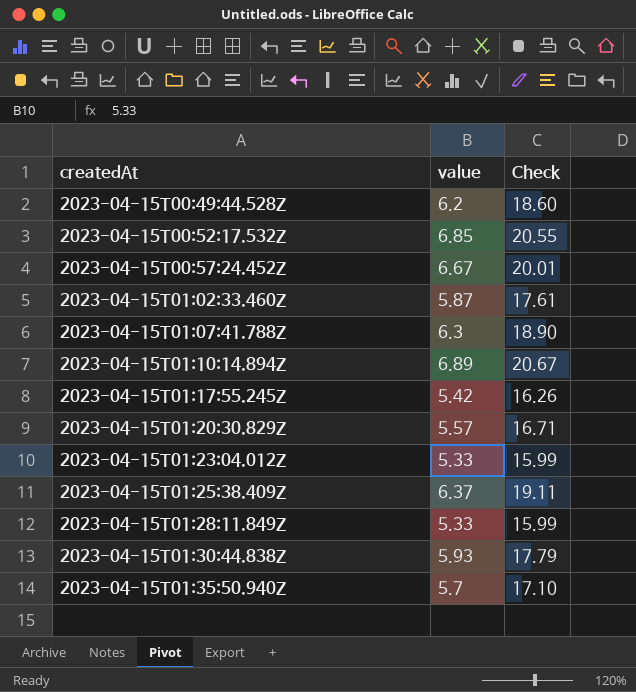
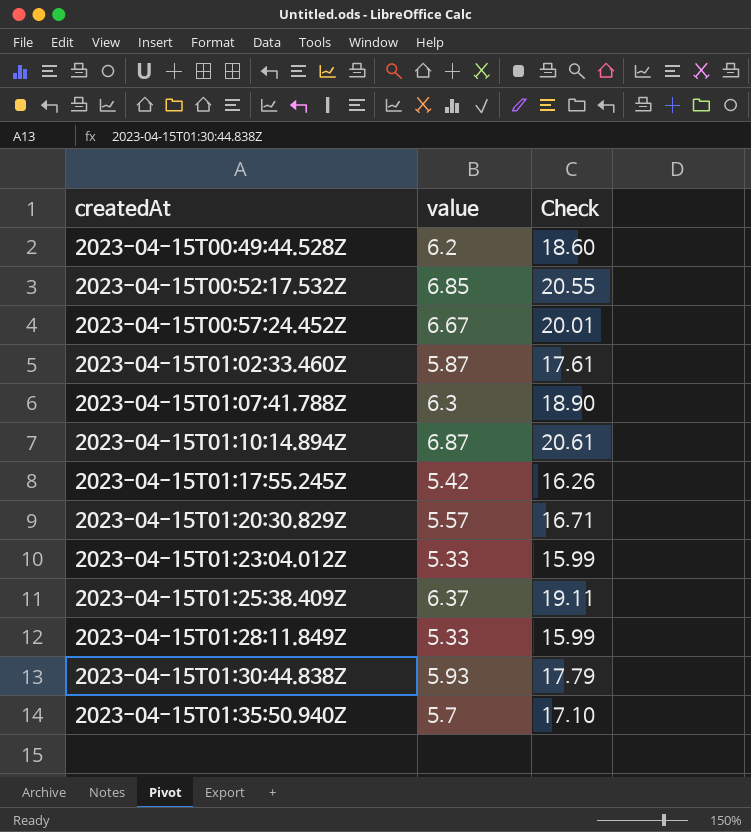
2023-04-15T01:10:14.894Z | value: 6.89 -> 6.87
2023-04-15T01:10:14.894Z | Check: 20.67 -> 20.61

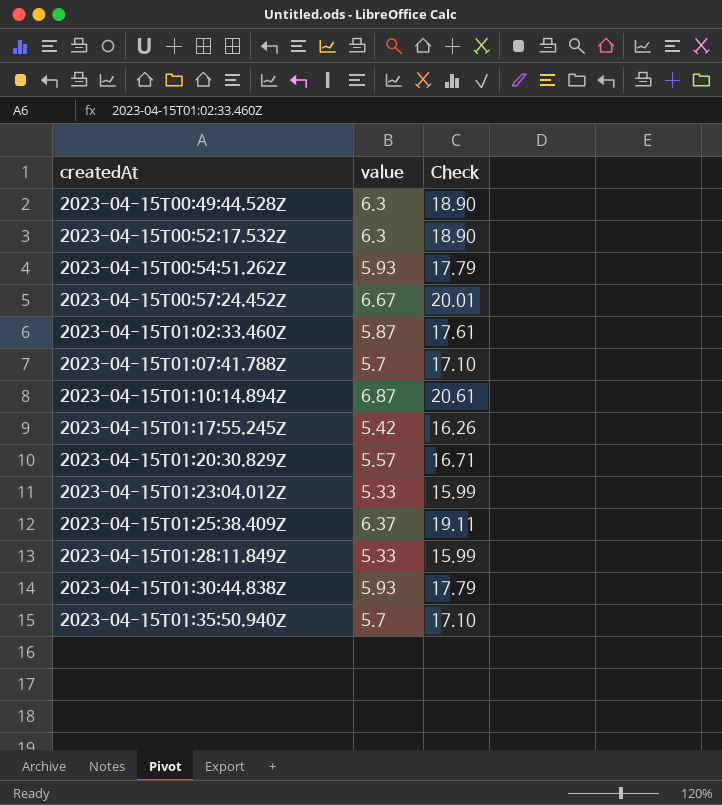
2023-04-15T00:49:44.528Z | value: 6.2 -> 6.3
2023-04-15T00:49:44.528Z | Check: 18.60 -> 18.90
2023-04-15T00:52:17.532Z | value: 6.85 -> 6.3
2023-04-15T00:52:17.532Z | Check: 20.55 -> 18.90
row 2023-04-15T00:54:51.262Z: none -> 5.93 | 17.79
2023-04-15T01:07:41.788Z | value: 6.3 -> 5.7
2023-04-15T01:07:41.788Z | Check: 18.90 -> 17.10

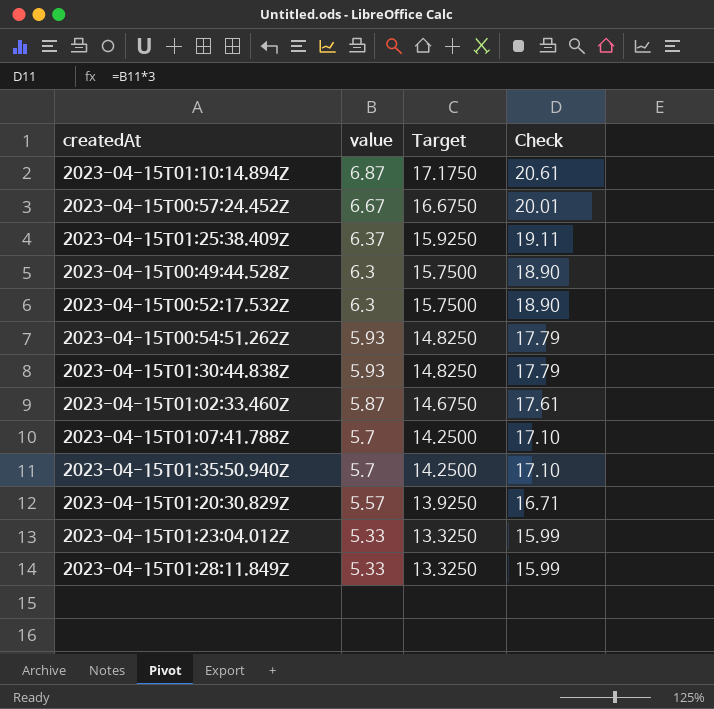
row order: createdAt ascending -> value descending
column Target | formula: none -> [value] * 2.5
row 2023-04-15T01:17:55.245Z: 5.42 | 16.26 -> none

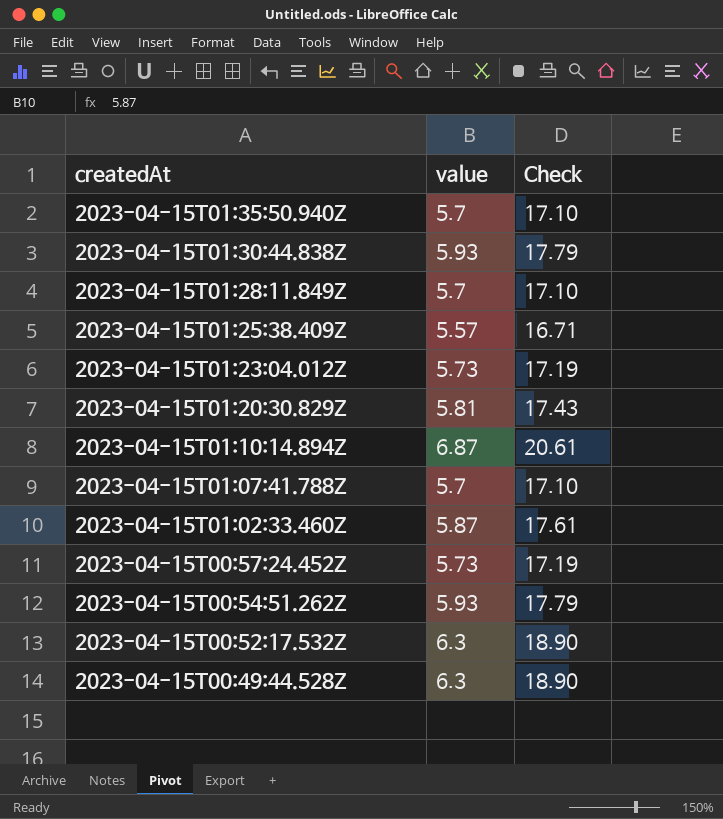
row order: value descending -> createdAt descending
column Target | formula: [value] * 2.5 -> none
2023-04-15T01:28:11.849Z | value: 5.33 -> 5.7
2023-04-15T01:28:11.849Z | Check: 15.99 -> 17.10
2023-04-15T01:25:38.409Z | value: 6.37 -> 5.57
2023-04-15T01:25:38.409Z | Check: 19.11 -> 16.71
2023-04-15T01:23:04.012Z | value: 5.33 -> 5.73
2023-04-15T01:23:04.012Z | Check: 15.99 -> 17.19
2023-04-15T01:20:30.829Z | value: 5.57 -> 5.81
2023-04-15T01:20:30.829Z | Check: 16.71 -> 17.43
2023-04-15T00:57:24.452Z | value: 6.67 -> 5.73
2023-04-15T00:57:24.452Z | Check: 20.01 -> 17.19

